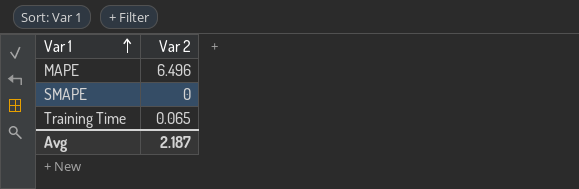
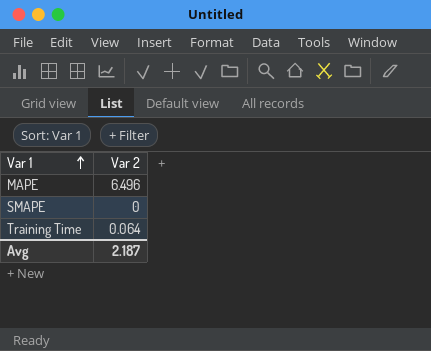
Training Time | Var 2: 0.065 -> 0.064

